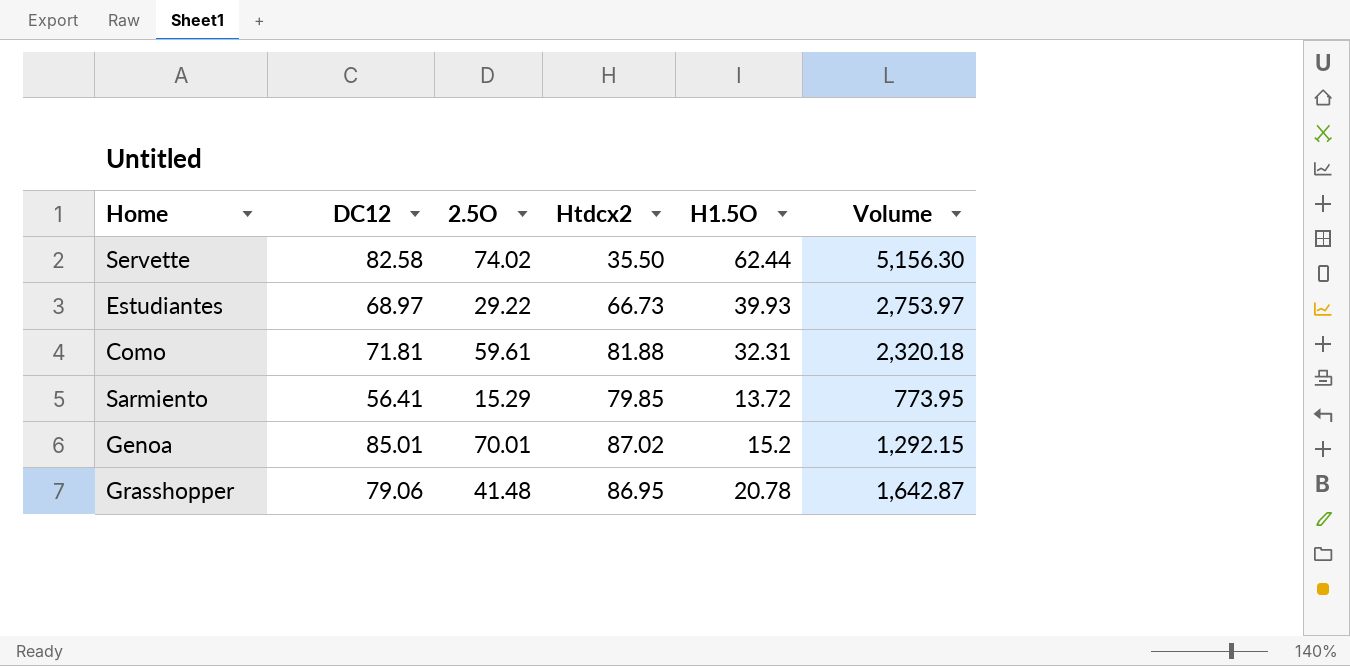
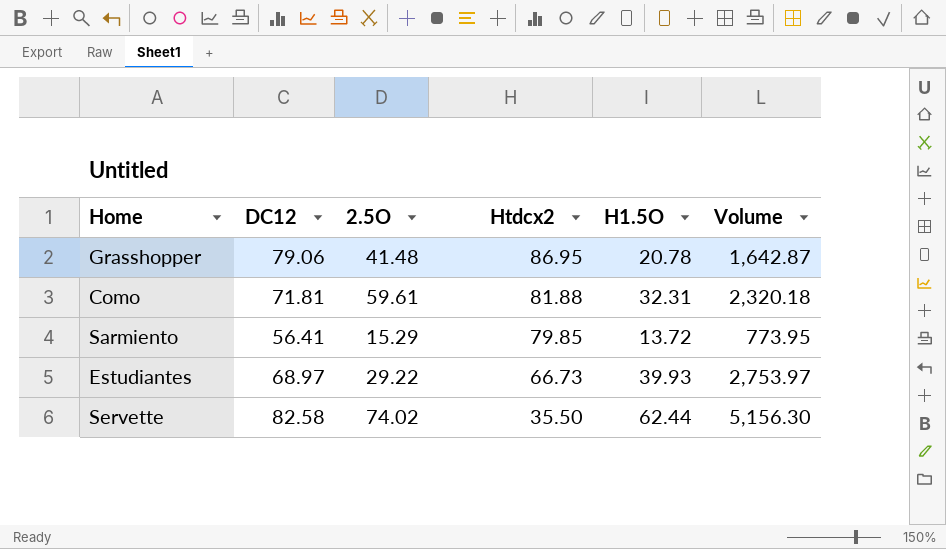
row order: none -> Htdcx2 descending
row Genoa: 85.01 | 70.01 | 87.02 | 15.2 | 1,292.15 -> none

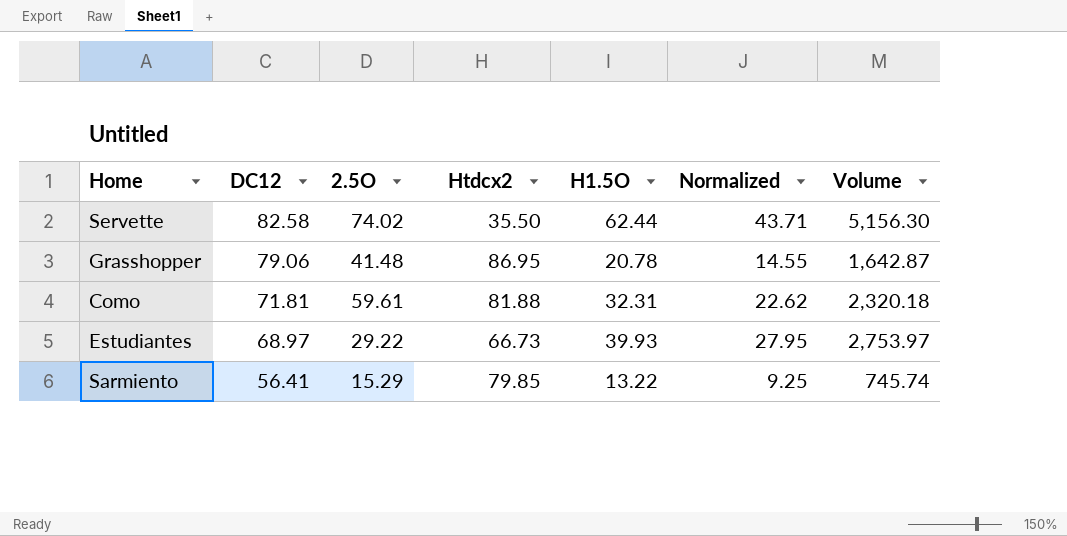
row order: Htdcx2 descending -> DC12 descending
column Normalized | formula: none -> [H1.5O] * 0.7
Sarmiento | H1.5O: 13.72 -> 13.22
Sarmiento | Volume: 773.95 -> 745.74

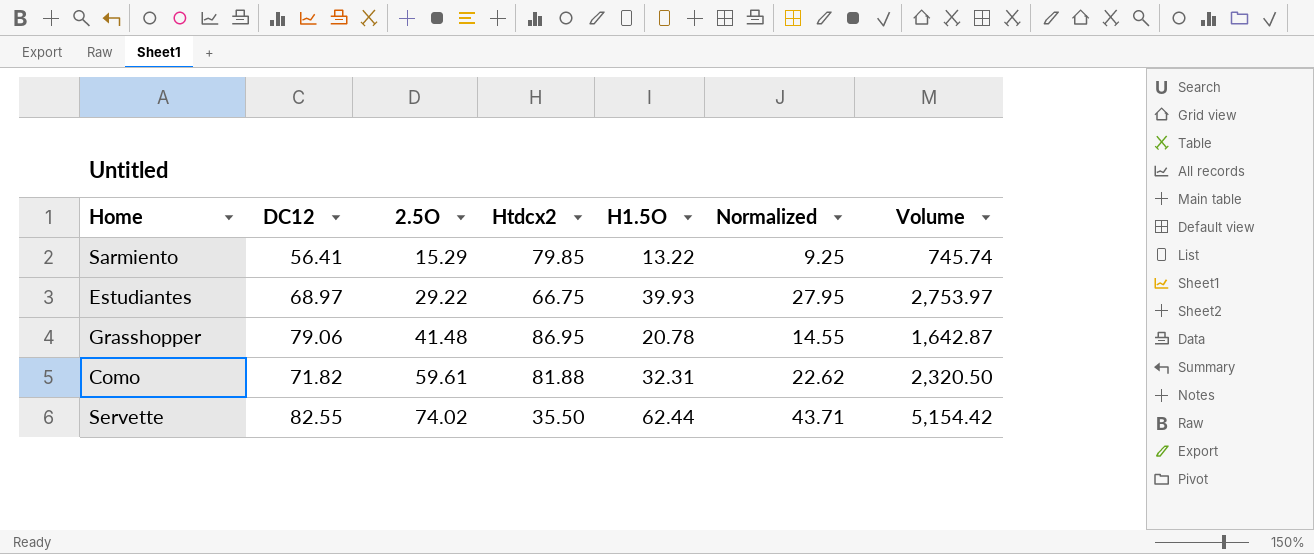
row order: DC12 descending -> 2.5O ascending
Estudiantes | Htdcx2: 66.73 -> 66.75
Como | DC12: 71.81 -> 71.82
Como | Volume: 2,320.18 -> 2,320.50
Servette | DC12: 82.58 -> 82.55
Servette | Volume: 5,156.30 -> 5,154.42

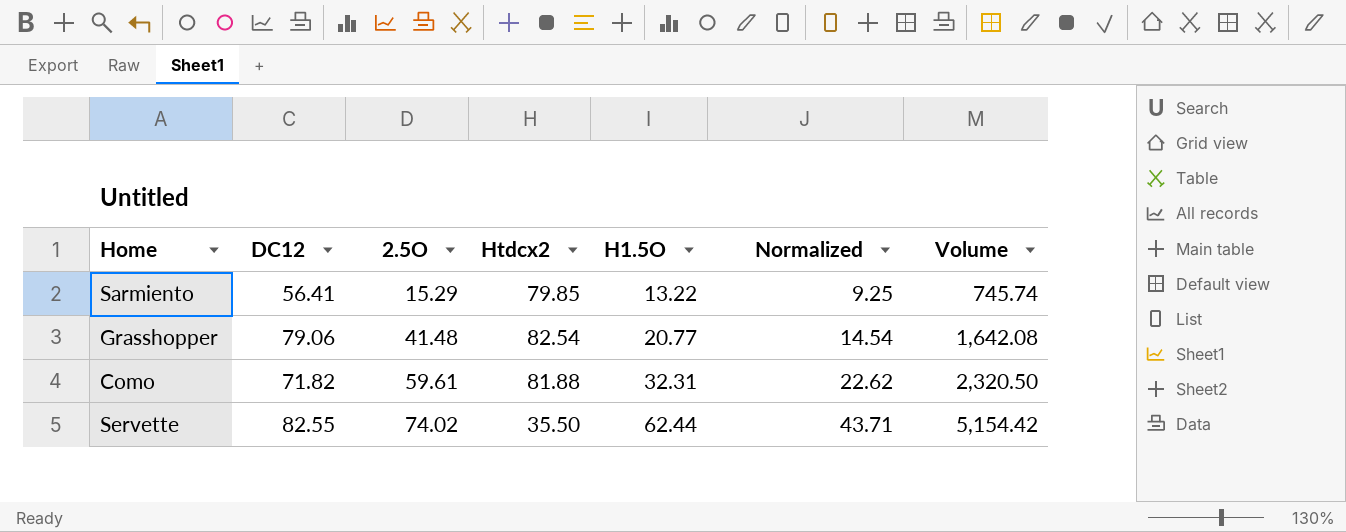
row Estudiantes: 68.97 | 29.22 | 66.75 | 39.93 | 27.95 | 2,753.97 -> none
Grasshopper | Htdcx2: 86.95 -> 82.54
Grasshopper | H1.5O: 20.78 -> 20.77
Grasshopper | Normalized: 14.55 -> 14.54
Grasshopper | Volume: 1,642.87 -> 1,642.08

